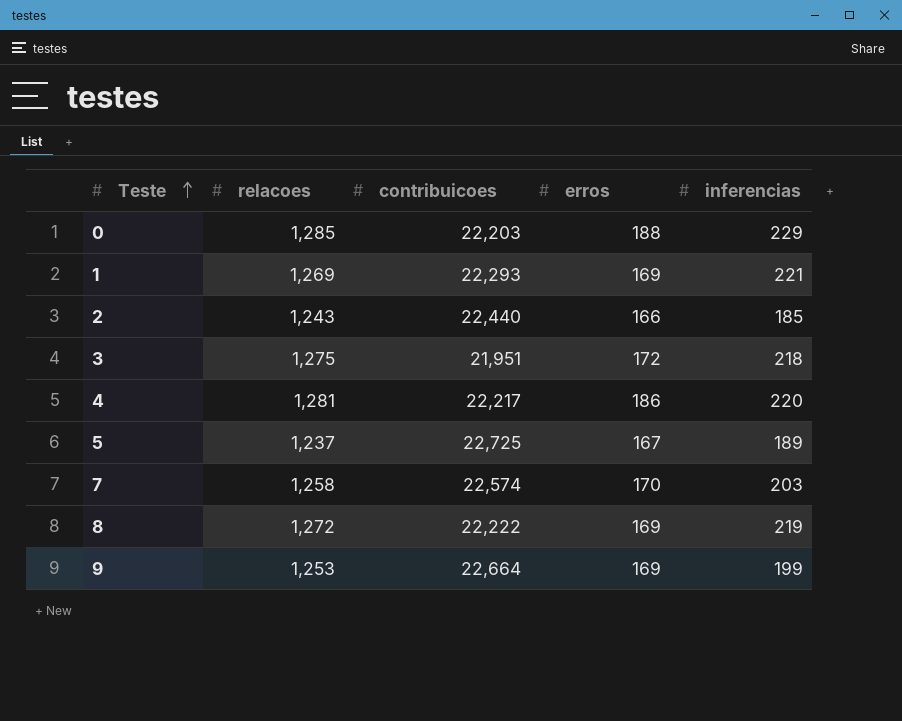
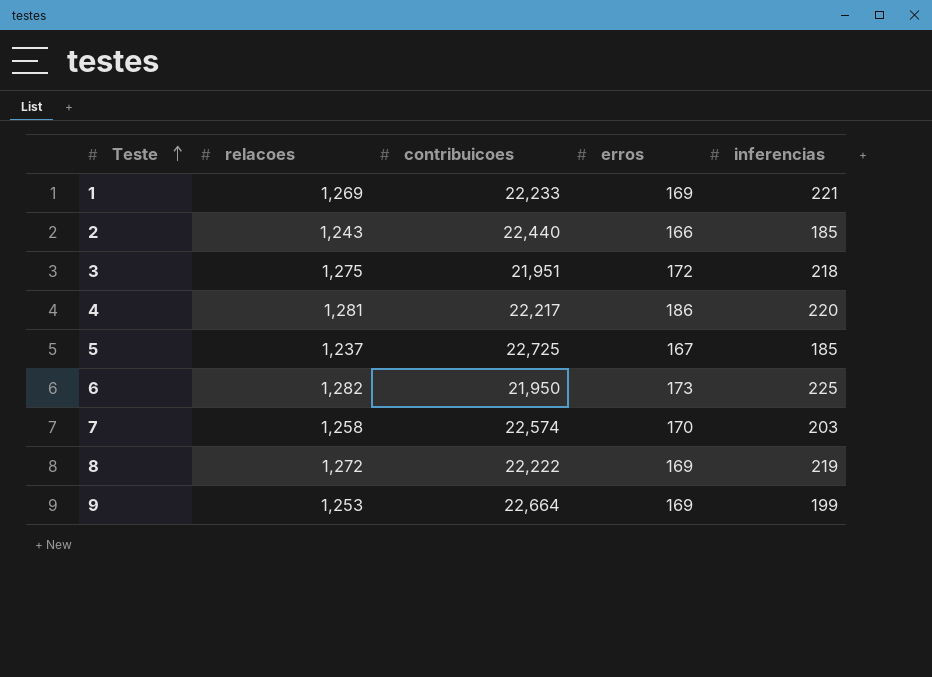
row 0: 1,285 | 22,203 | 188 | 229 -> none
1 | contribuicoes: 22,293 -> 22,233
5 | inferencias: 189 -> 185
row 6: none -> 1,282 | 21,950 | 173 | 225

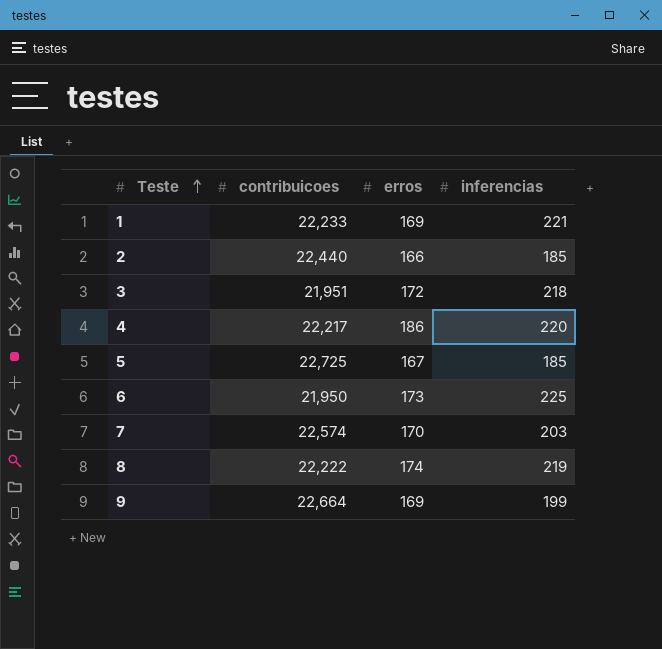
column relacoes | position: 2 -> none
8 | erros: 169 -> 174

